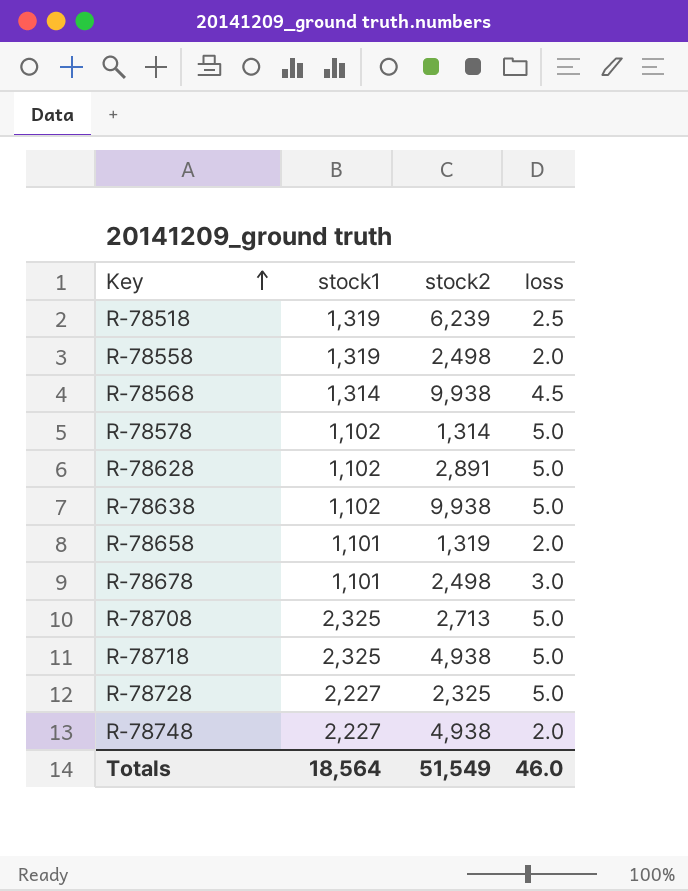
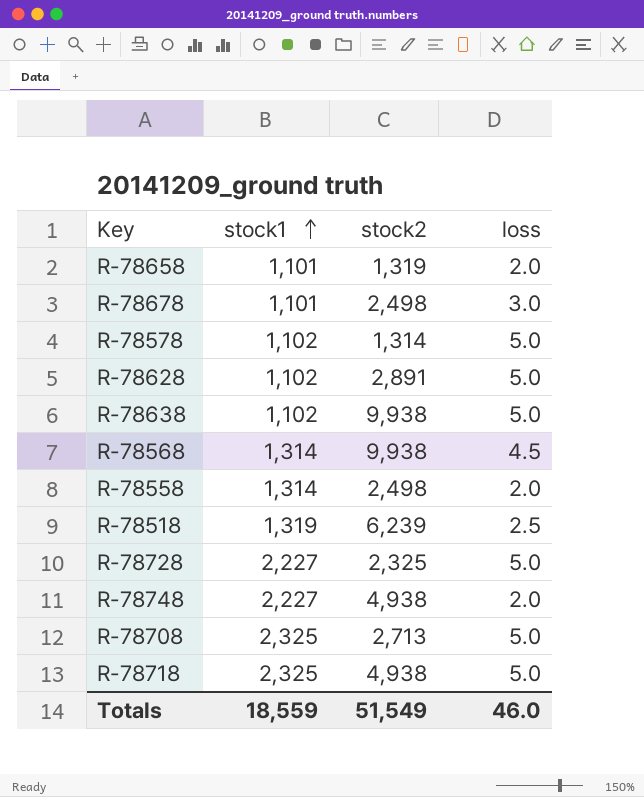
row order: Key ascending -> stock1 ascending
R-78558 | stock1: 1,319 -> 1,314
Totals | stock1: 18,564 -> 18,559

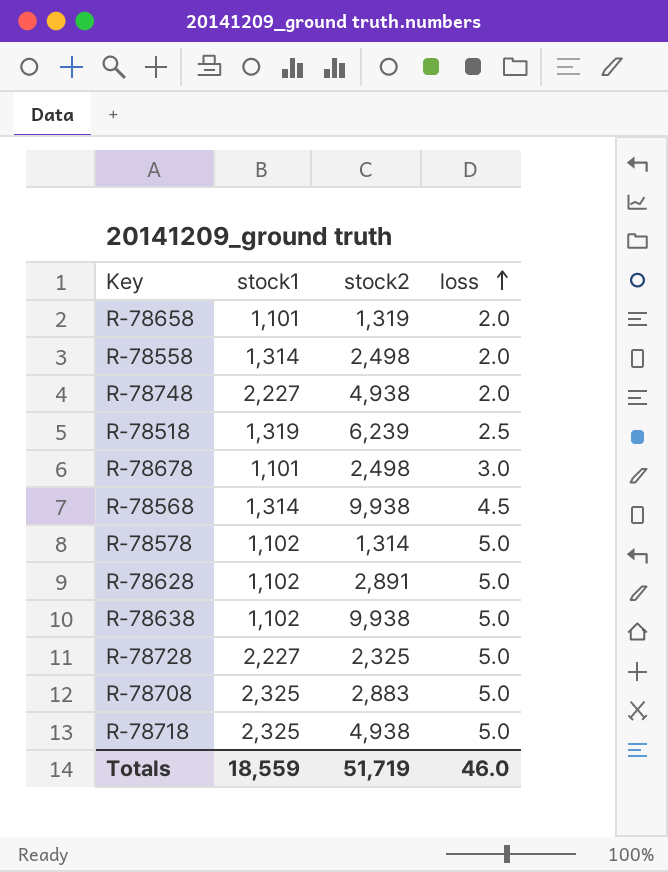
row order: stock1 ascending -> loss ascending
R-78708 | stock2: 2,713 -> 2,883
Totals | stock2: 51,549 -> 51,719

